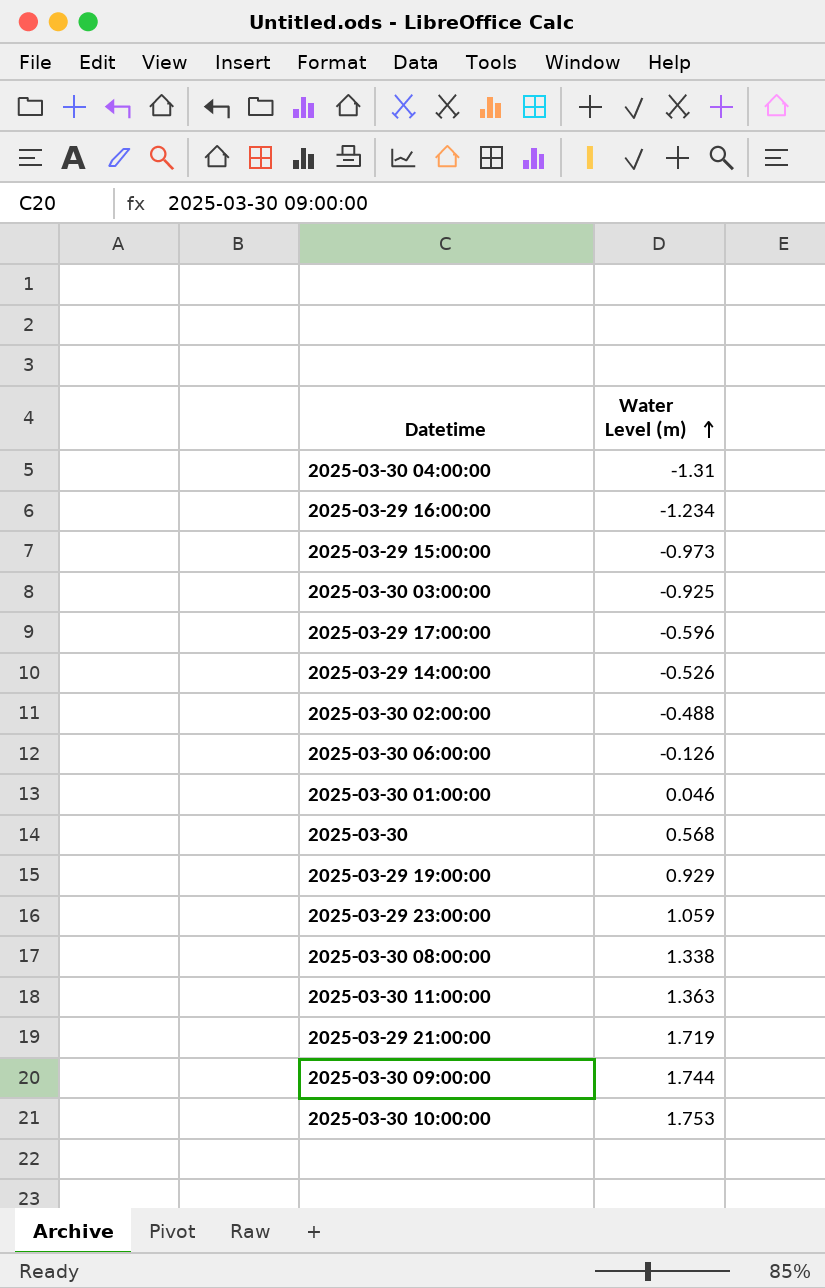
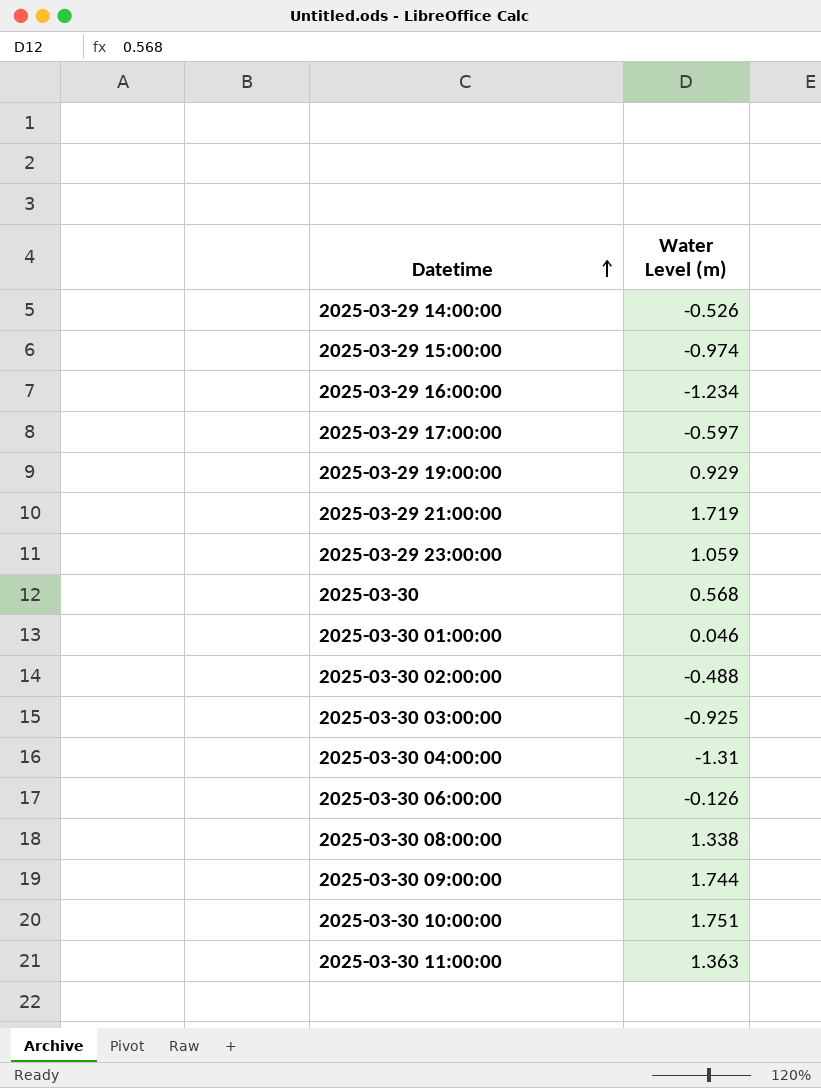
row order: Water Level (m) ascending -> Datetime ascending
2025-03-29 15:00:00 | Water Level (m): -0.973 -> -0.974
2025-03-29 17:00:00 | Water Level (m): -0.596 -> -0.597
2025-03-30 10:00:00 | Water Level (m): 1.753 -> 1.751

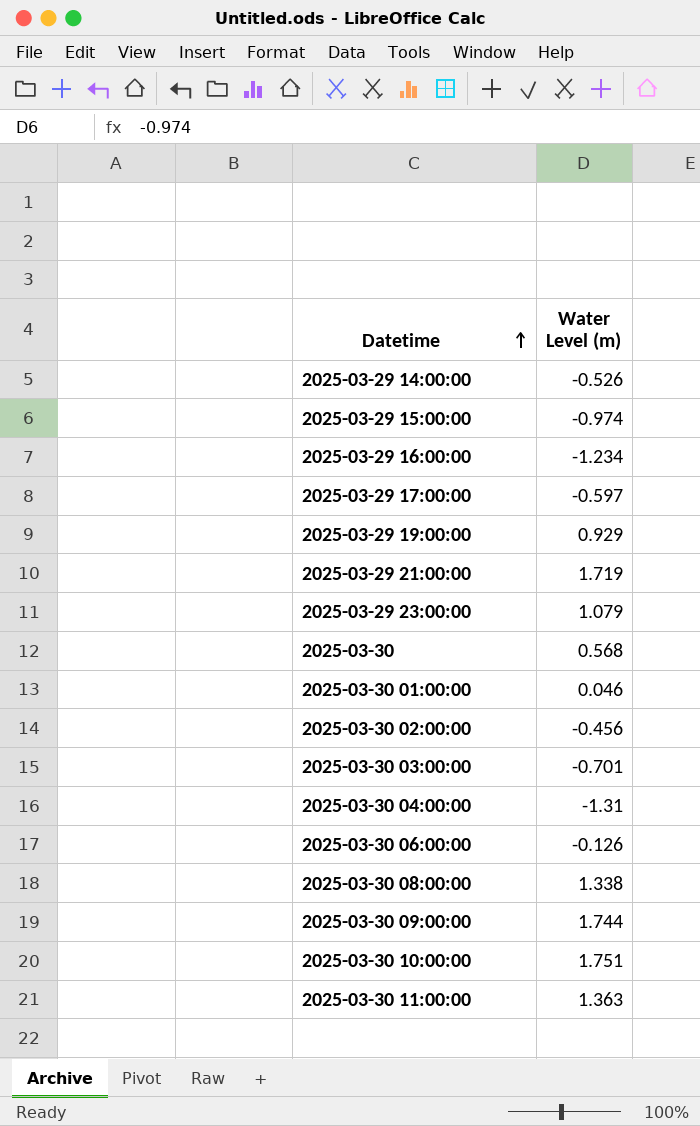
2025-03-29 23:00:00 | Water Level (m): 1.059 -> 1.079
2025-03-30 02:00:00 | Water Level (m): -0.488 -> -0.456
2025-03-30 03:00:00 | Water Level (m): -0.925 -> -0.701

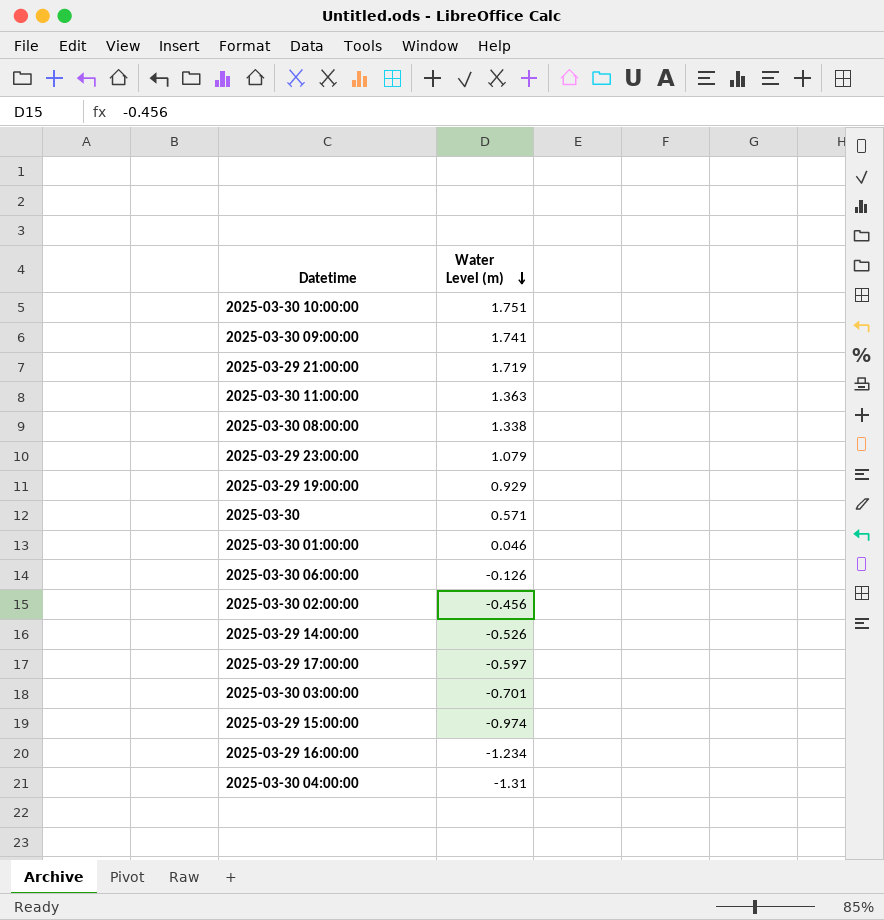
row order: Datetime ascending -> Water Level (m) descending
2025-03-30 09:00:00 | Water Level (m): 1.744 -> 1.741
2025-03-30 | Water Level (m): 0.568 -> 0.571

